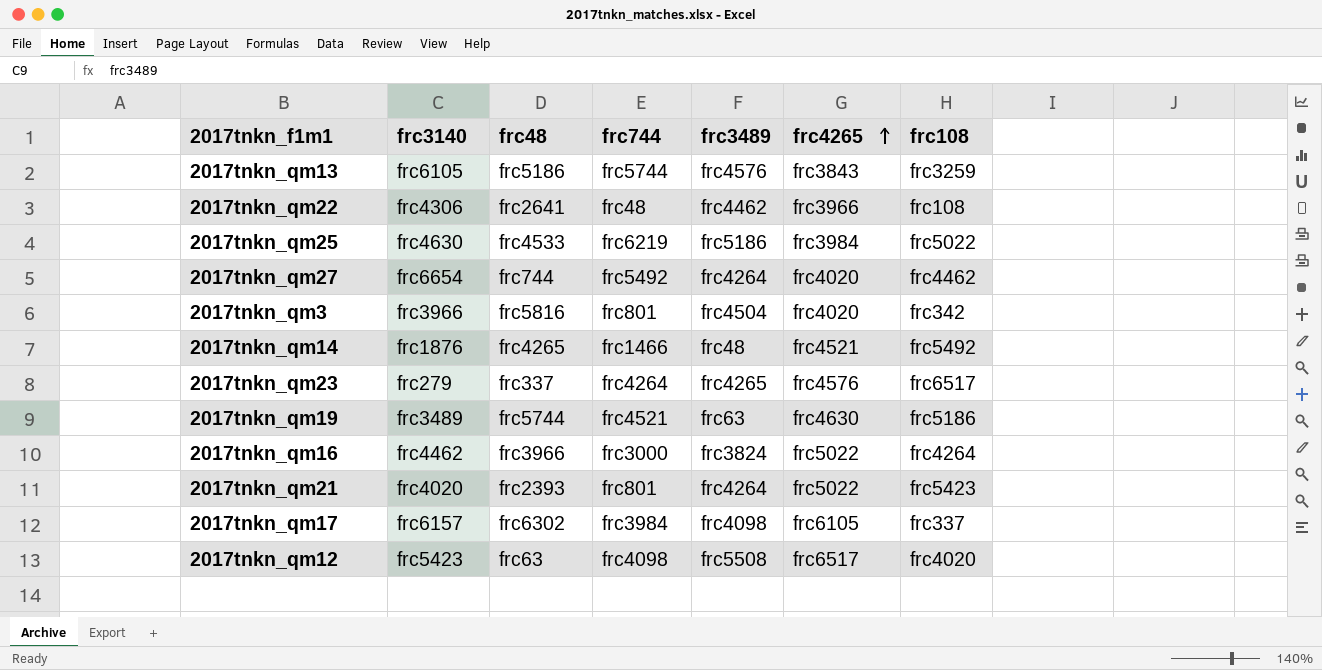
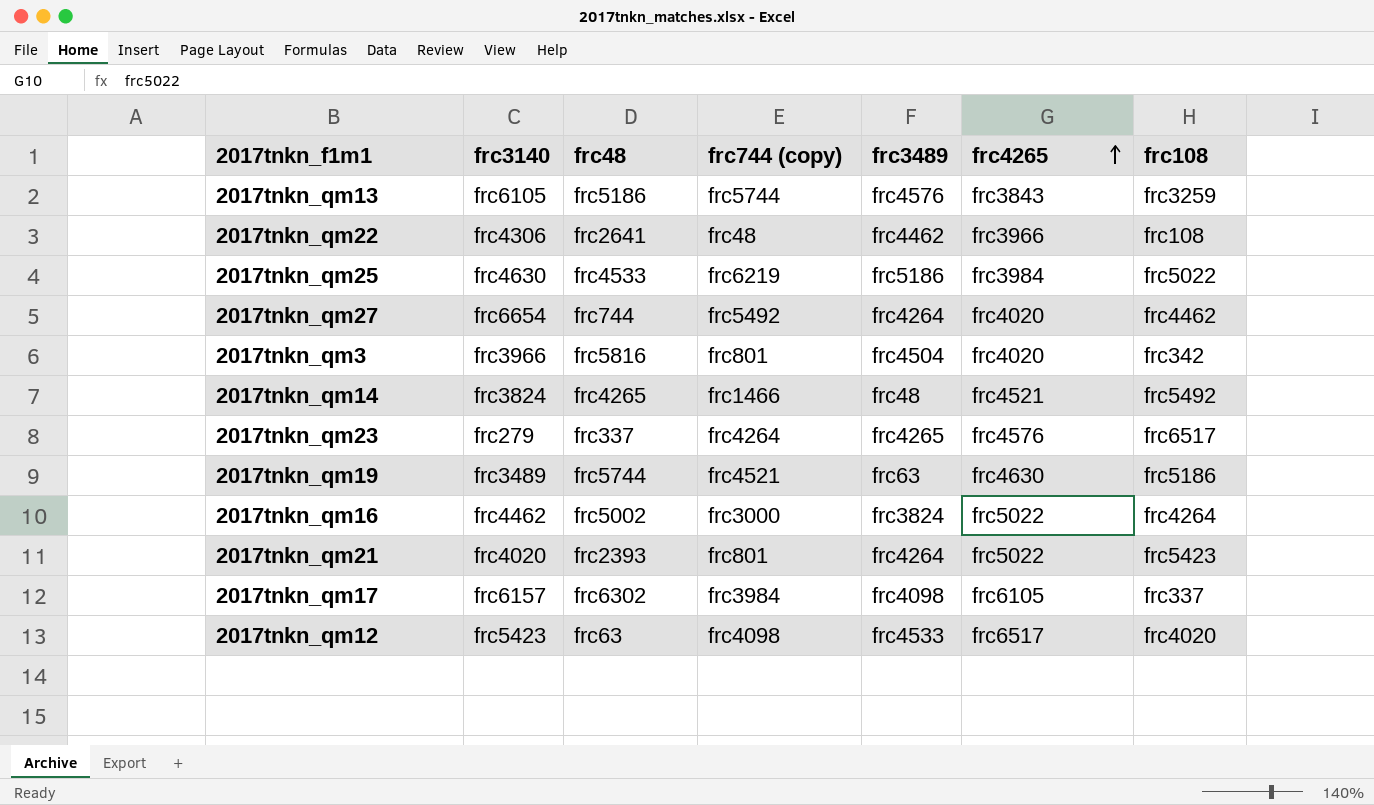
column name: frc744 -> frc744 (copy)
2017tnkn_qm14 | frc3140: frc1876 -> frc3824
2017tnkn_qm16 | frc48: frc3966 -> frc5002
2017tnkn_qm12 | frc3489: frc5508 -> frc4533

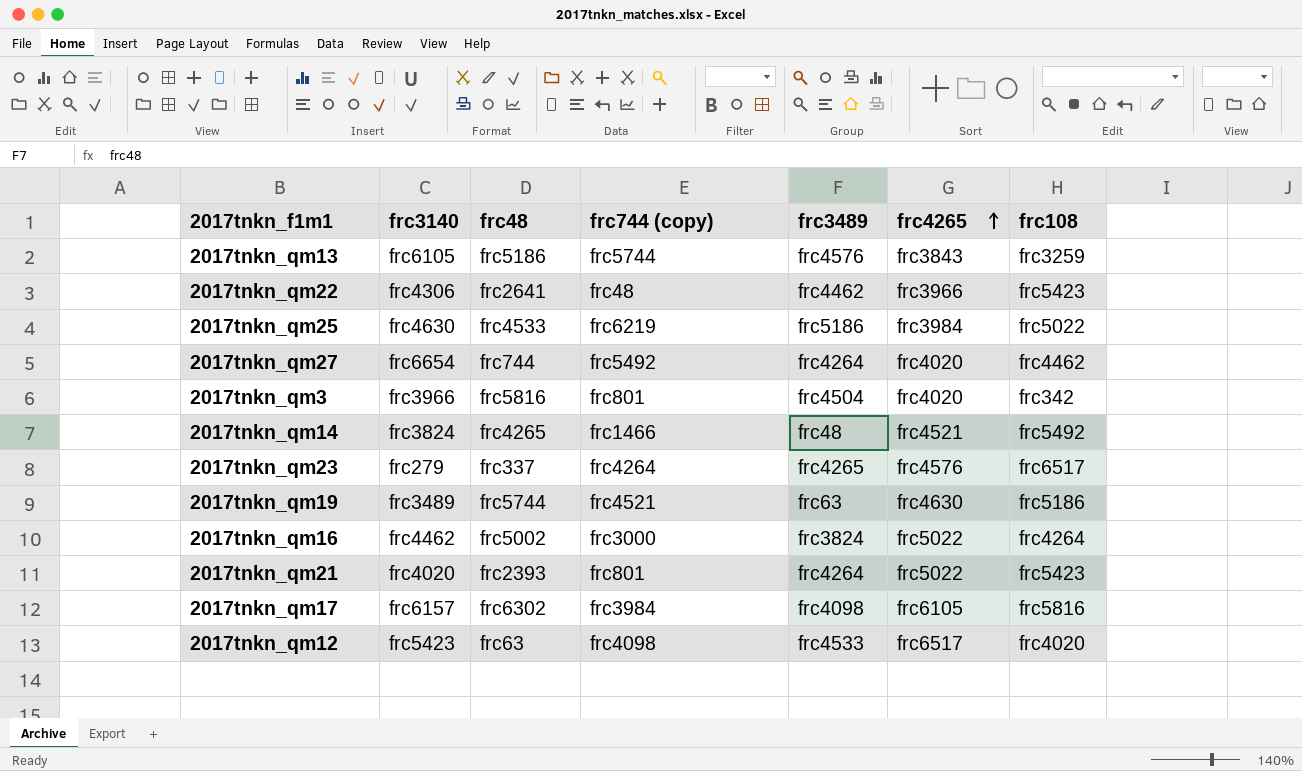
2017tnkn_qm22 | frc108: frc108 -> frc5423
2017tnkn_qm17 | frc108: frc337 -> frc5816

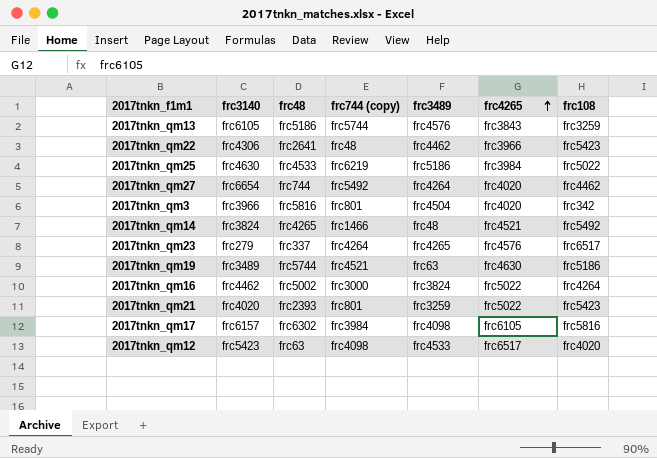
2017tnkn_qm21 | frc3489: frc4264 -> frc3259

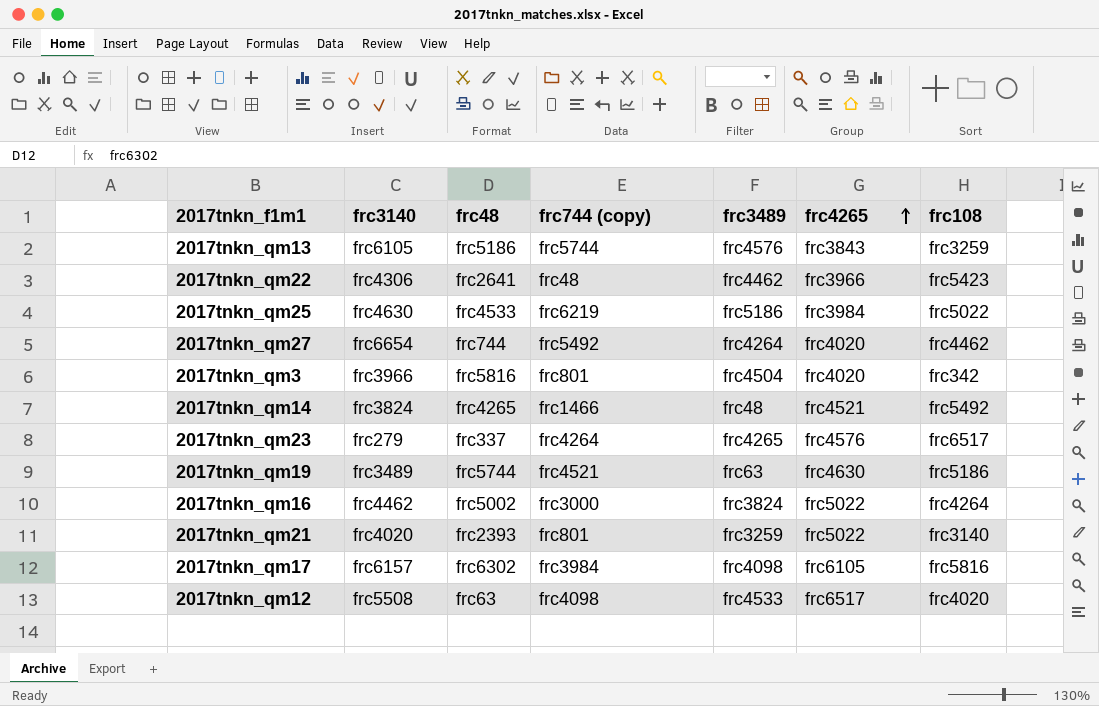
2017tnkn_qm21 | frc108: frc5423 -> frc3140
2017tnkn_qm12 | frc3140: frc5423 -> frc5508

